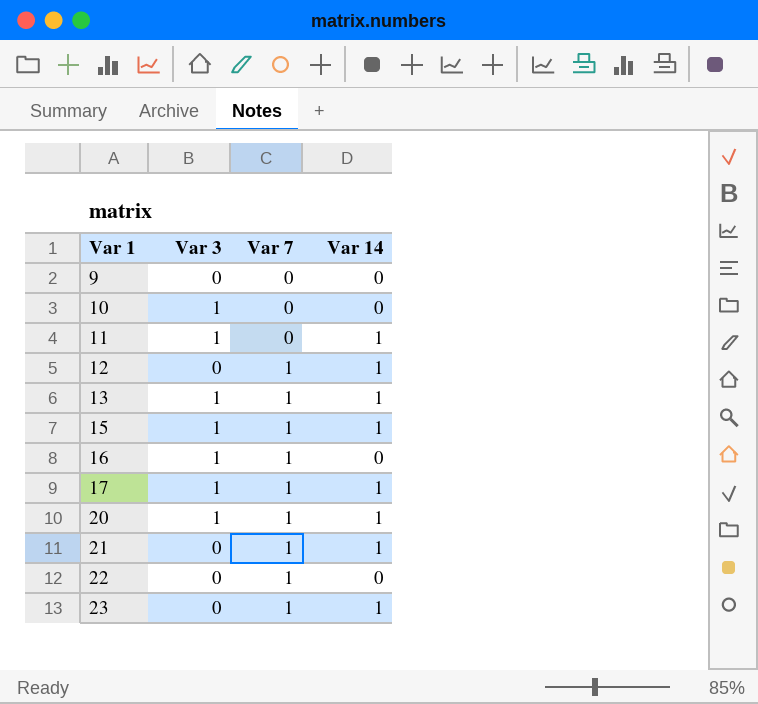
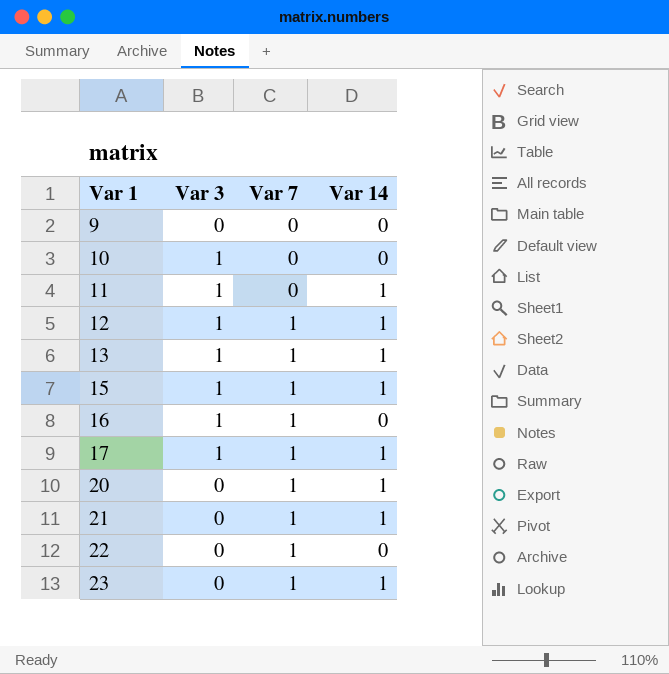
12 | Var 3: 0 -> 1
20 | Var 3: 1 -> 0

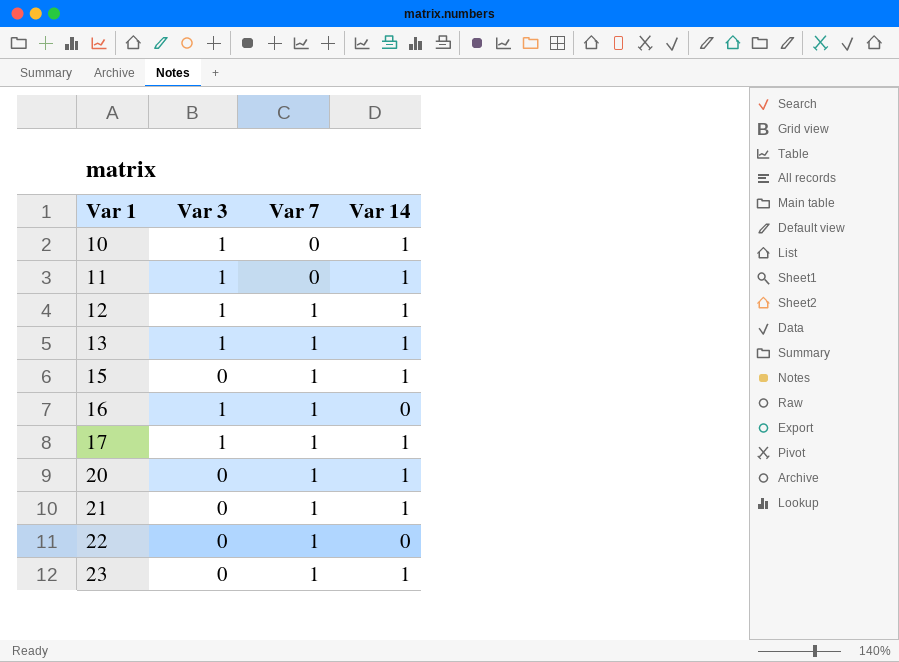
row 9: 0 | 0 | 0 -> none
10 | Var 14: 0 -> 1
15 | Var 3: 1 -> 0

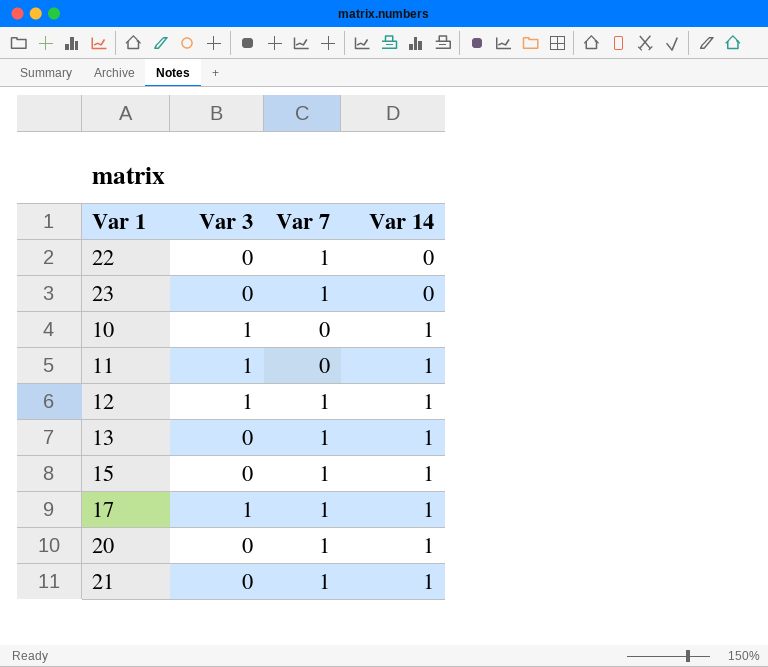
row order: Var 1 ascending -> Var 14 ascending
row 16: 1 | 1 | 0 -> none
23 | Var 14: 1 -> 0
13 | Var 3: 1 -> 0

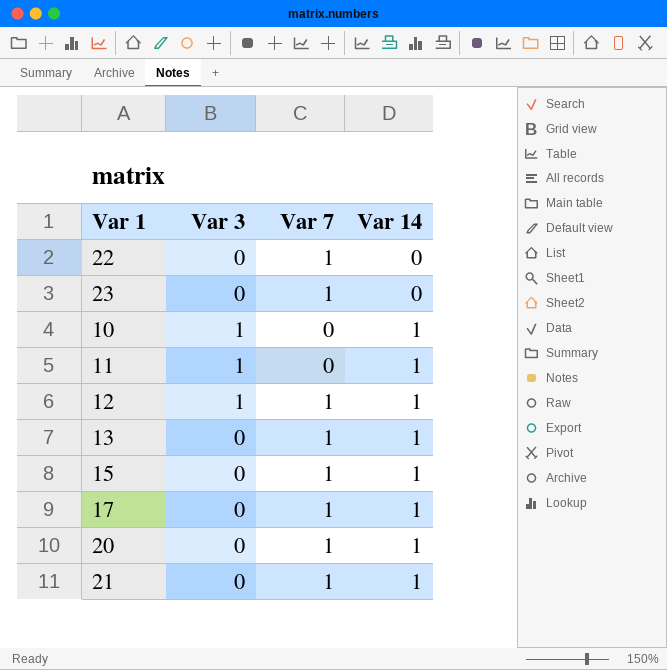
17 | Var 3: 1 -> 0

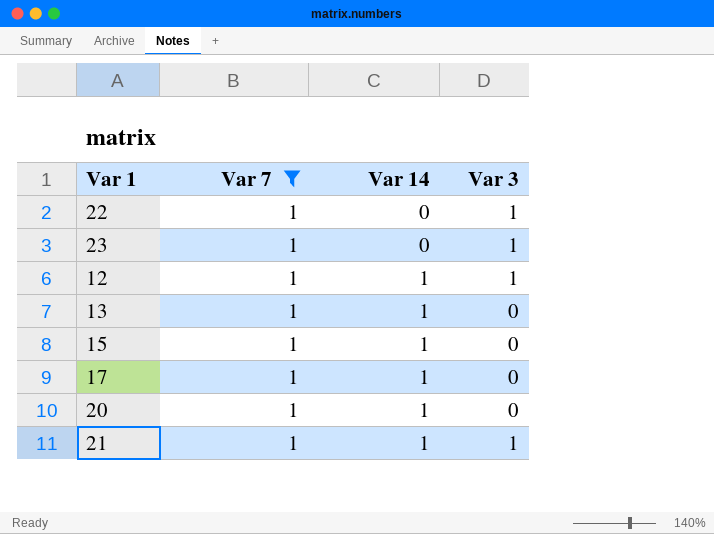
filter: none -> Var 7 = 1
column Var 3 | position: 2 -> 4
22 | Var 3: 0 -> 1
23 | Var 3: 0 -> 1
21 | Var 3: 0 -> 1

